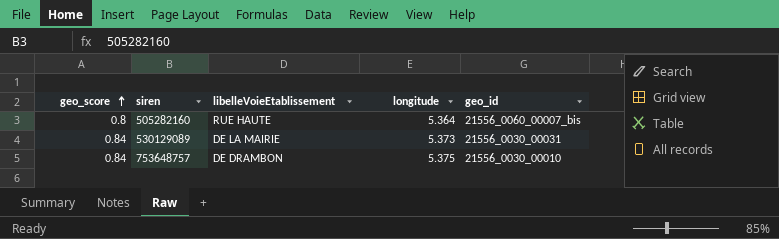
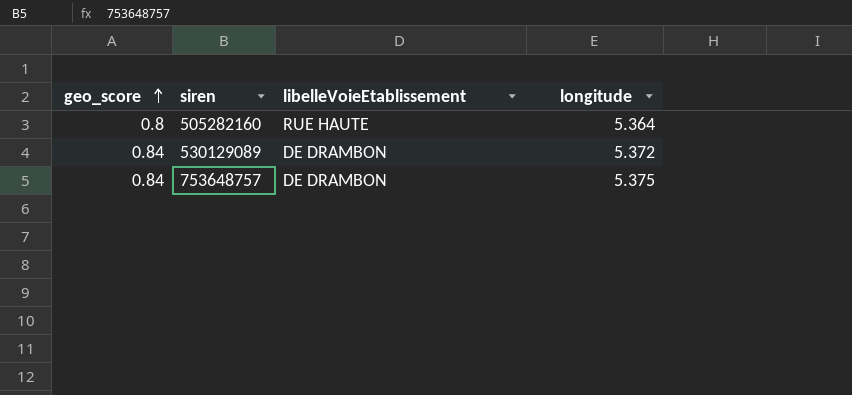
column geo_id | position: 5 -> none
530129089 | libelleVoieEtablissement: DE LA MAIRIE -> DE DRAMBON
530129089 | longitude: 5.373 -> 5.372

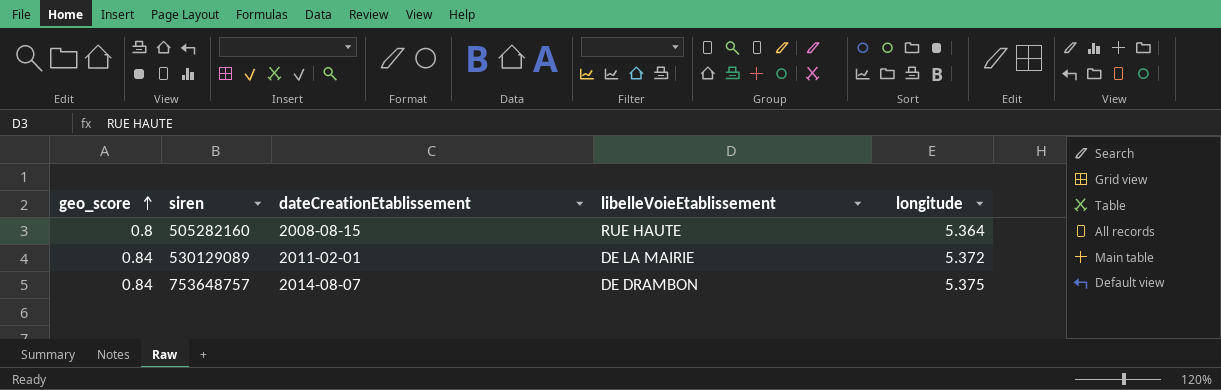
column dateCreationEtablissement | position: none -> 3
530129089 | libelleVoieEtablissement: DE DRAMBON -> DE LA MAIRIE

